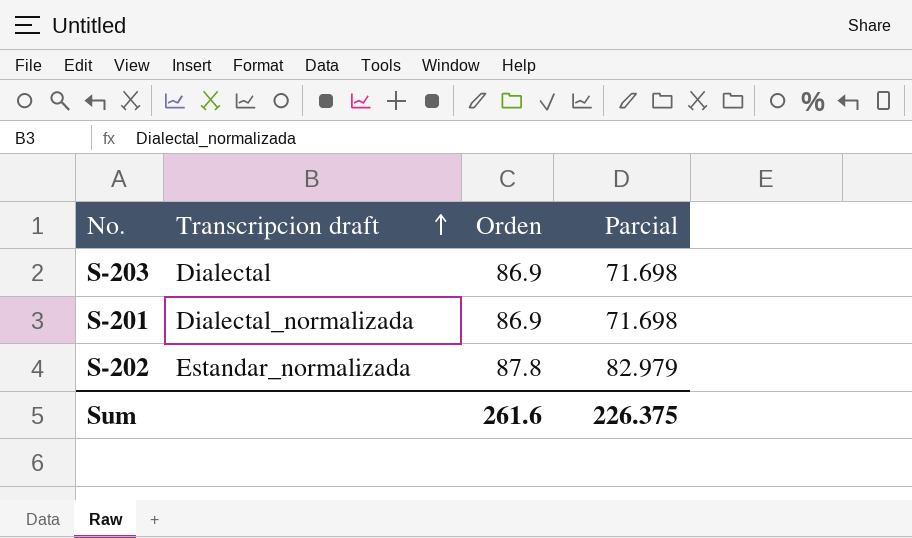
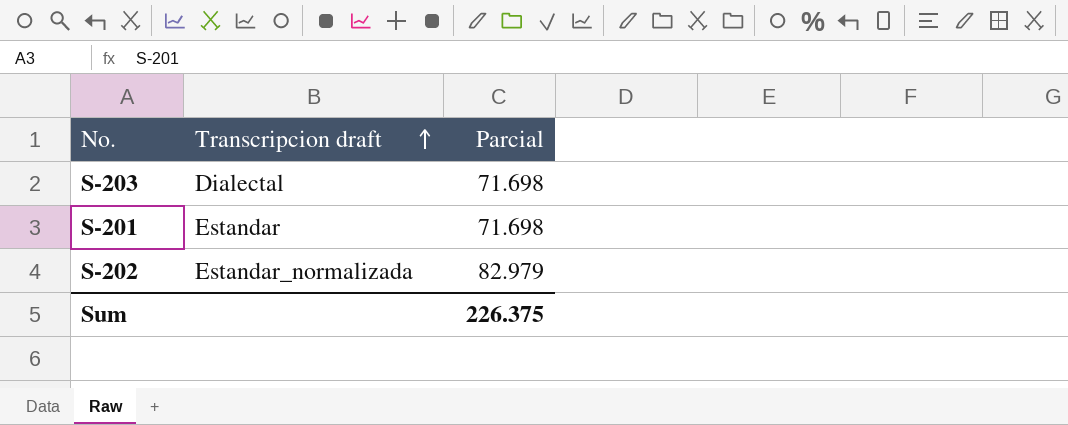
column Orden | position: 3 -> none
S-201 | Transcripcion draft: Dialectal_normalizada -> Estandar

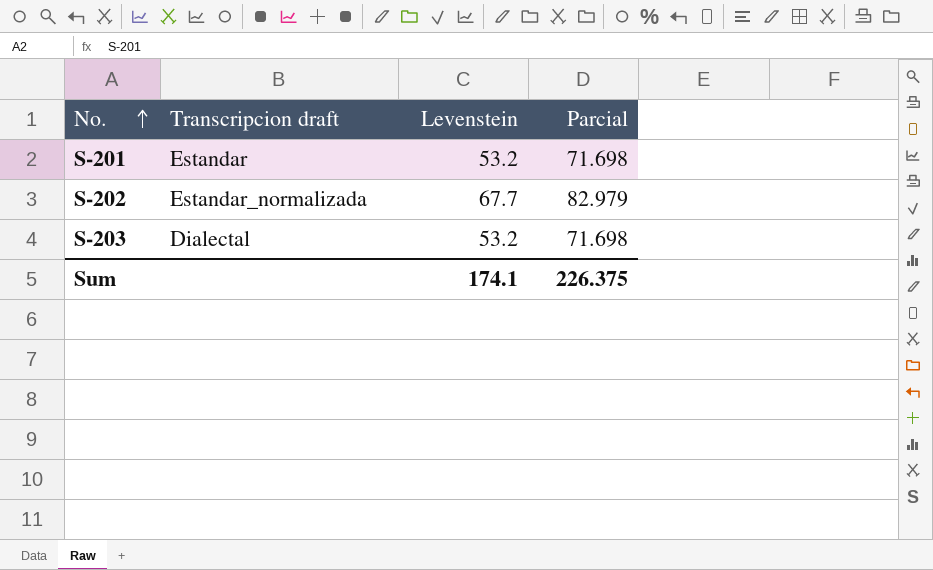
row order: Transcripcion draft ascending -> No. ascending
column Levenstein | position: none -> 3

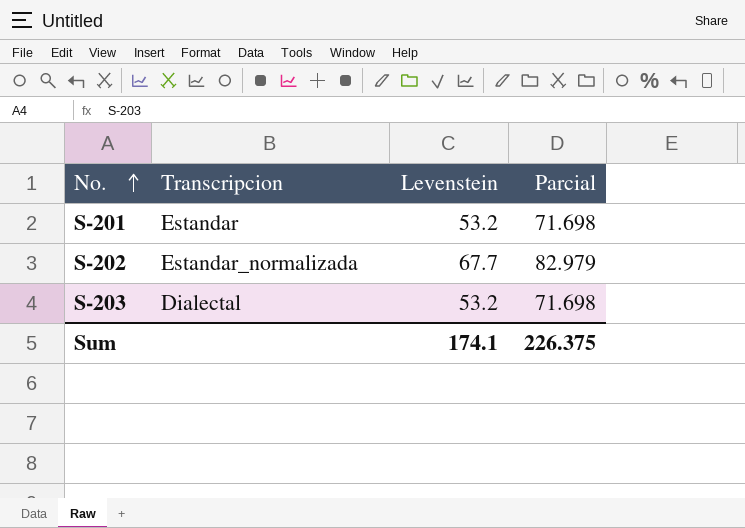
column name: Transcripcion draft -> Transcripcion

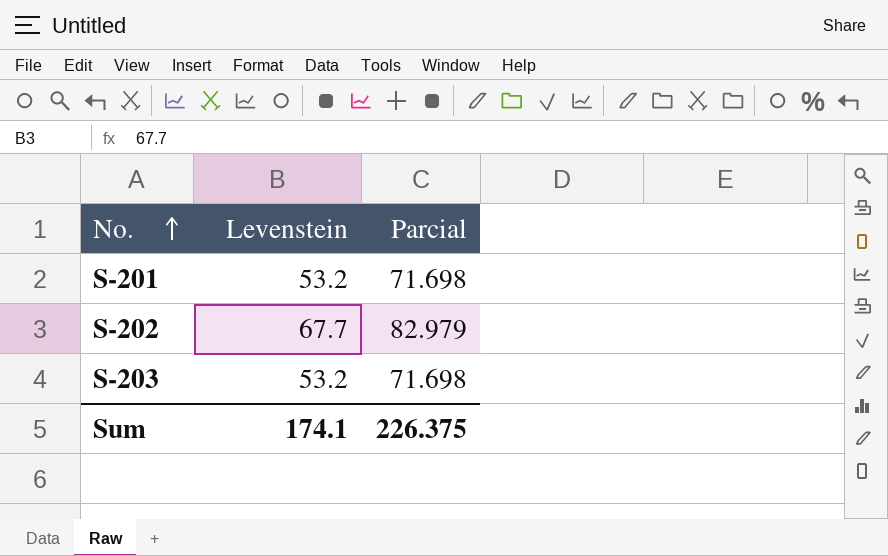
column Transcripcion | position: 2 -> none

